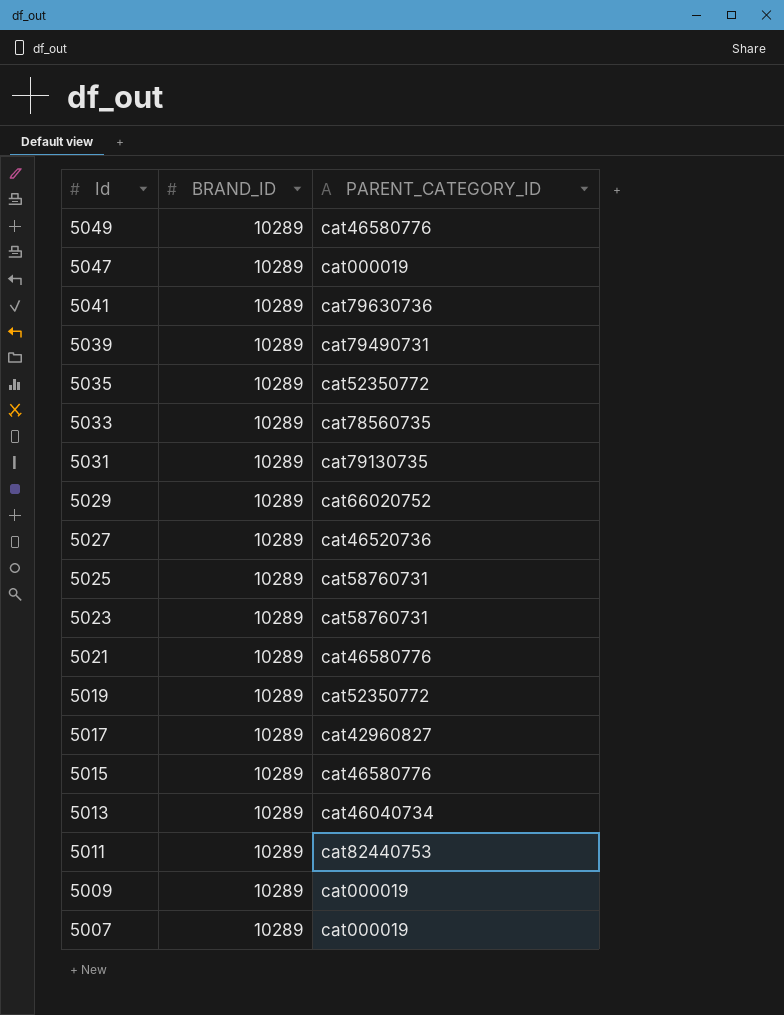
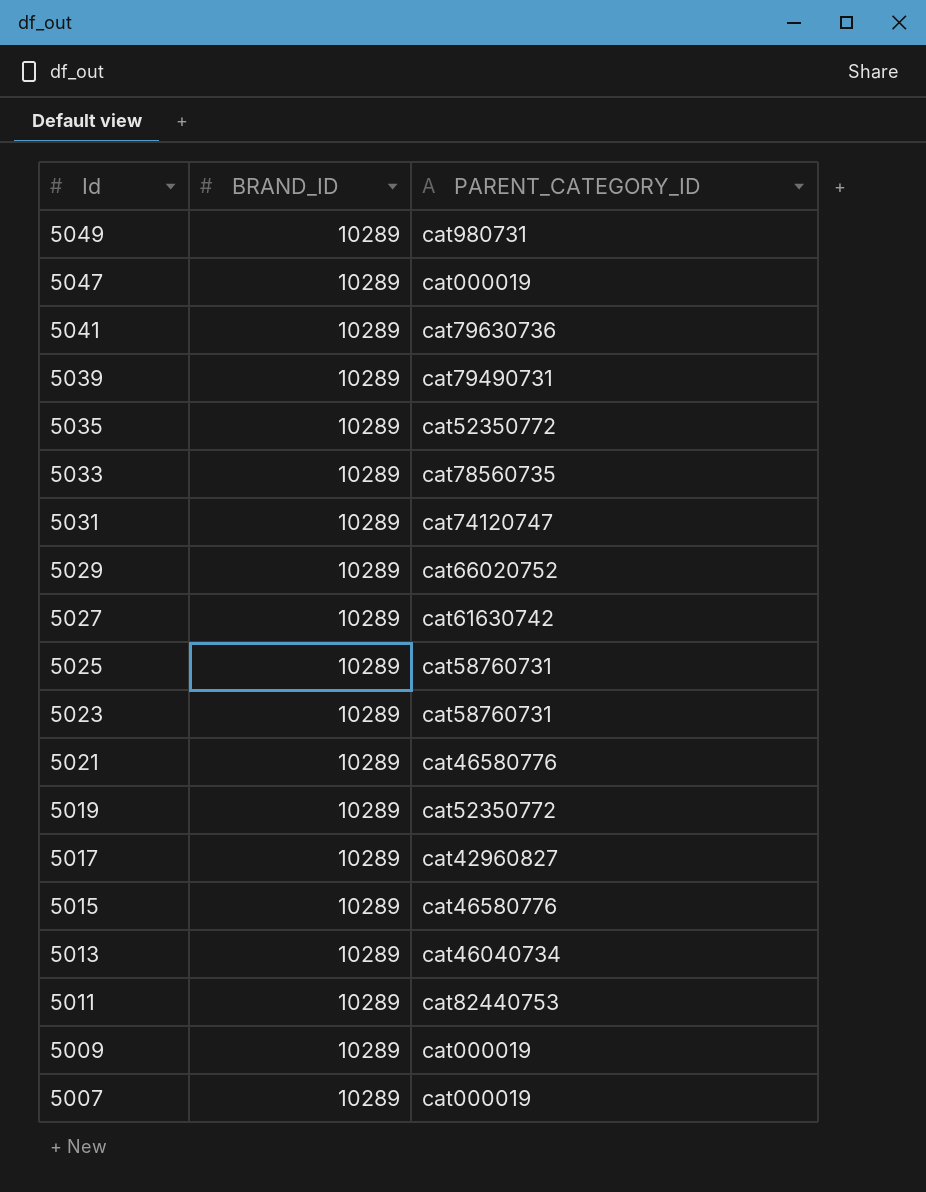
5049 | PARENT_CATEGORY_ID: cat46580776 -> cat980731
5031 | PARENT_CATEGORY_ID: cat79130735 -> cat74120747
5027 | PARENT_CATEGORY_ID: cat46520736 -> cat61630742

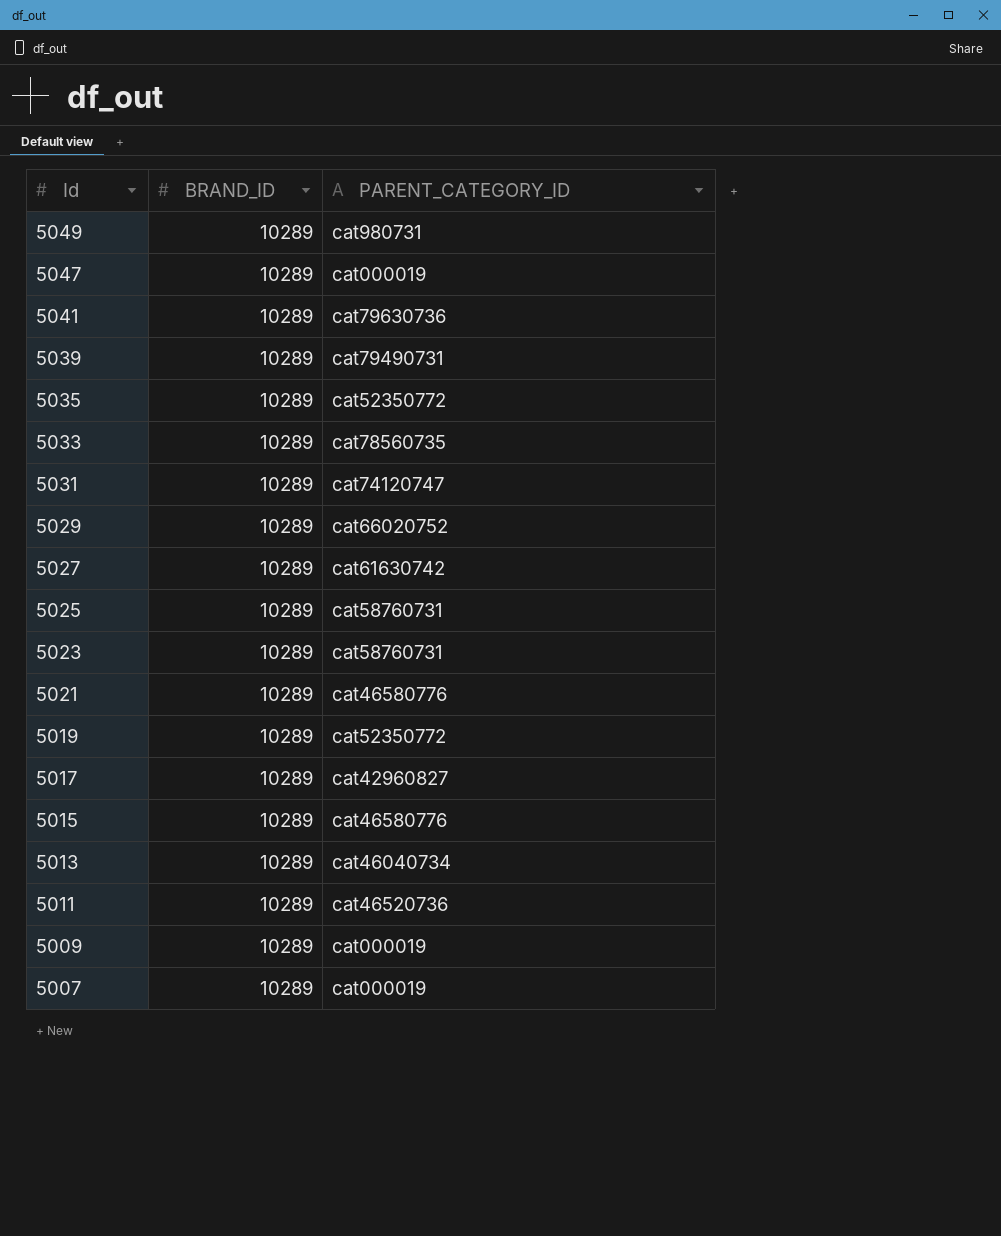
5011 | PARENT_CATEGORY_ID: cat82440753 -> cat46520736

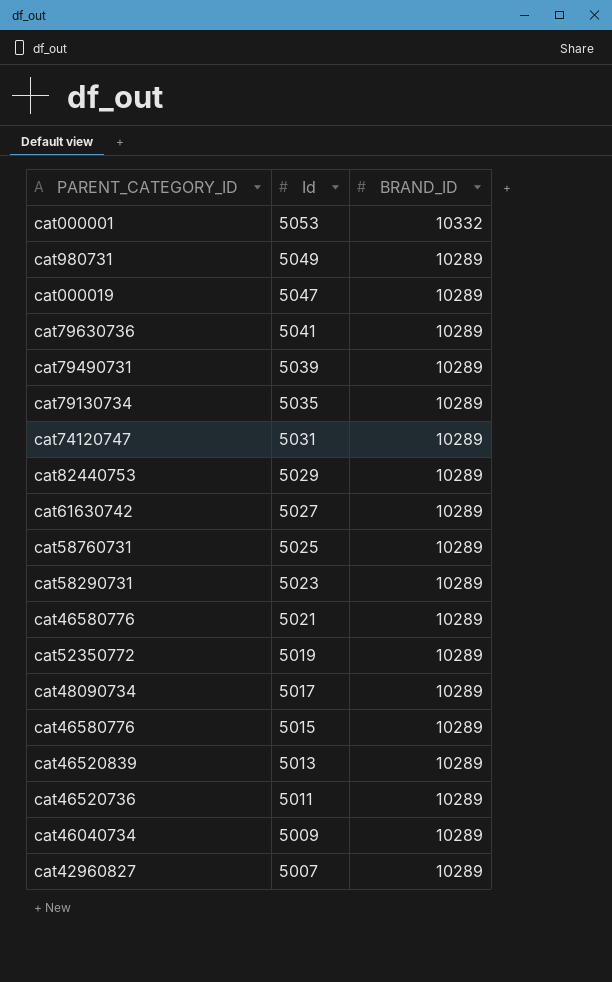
column PARENT_CATEGORY_ID | position: 3 -> 1
row 5033: 10289 | cat78560735 -> none
row 5053: none -> cat000001 | 10332
5035 | PARENT_CATEGORY_ID: cat52350772 -> cat79130734
5029 | PARENT_CATEGORY_ID: cat66020752 -> cat82440753
5023 | PARENT_CATEGORY_ID: cat58760731 -> cat58290731
5017 | PARENT_CATEGORY_ID: cat42960827 -> cat48090734
5013 | PARENT_CATEGORY_ID: cat46040734 -> cat46520839
5009 | PARENT_CATEGORY_ID: cat000019 -> cat46040734
5007 | PARENT_CATEGORY_ID: cat000019 -> cat42960827

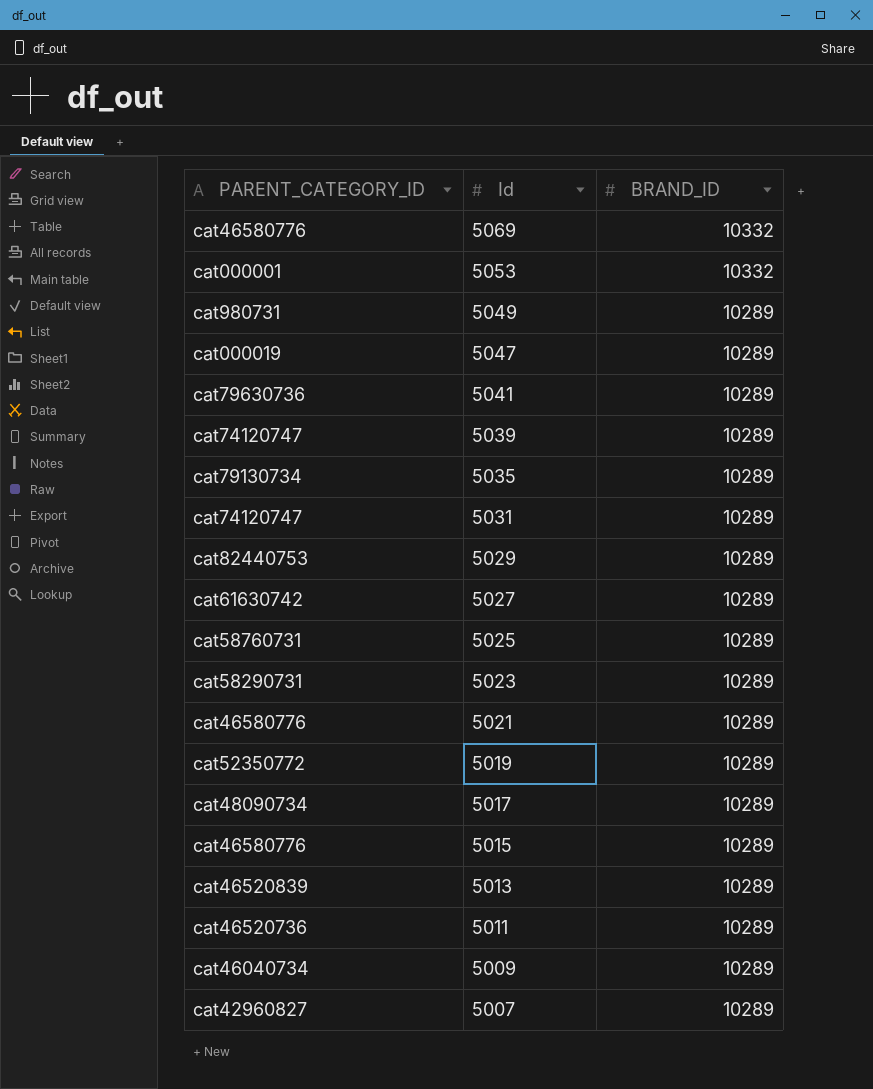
row 5069: none -> cat46580776 | 10332
5039 | PARENT_CATEGORY_ID: cat79490731 -> cat74120747

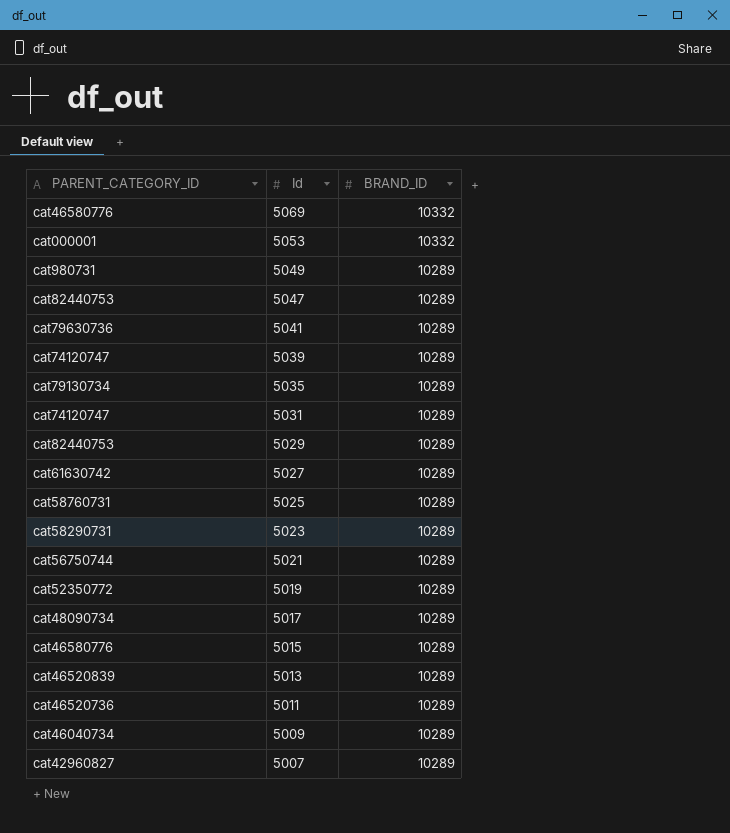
5047 | PARENT_CATEGORY_ID: cat000019 -> cat82440753
5021 | PARENT_CATEGORY_ID: cat46580776 -> cat56750744

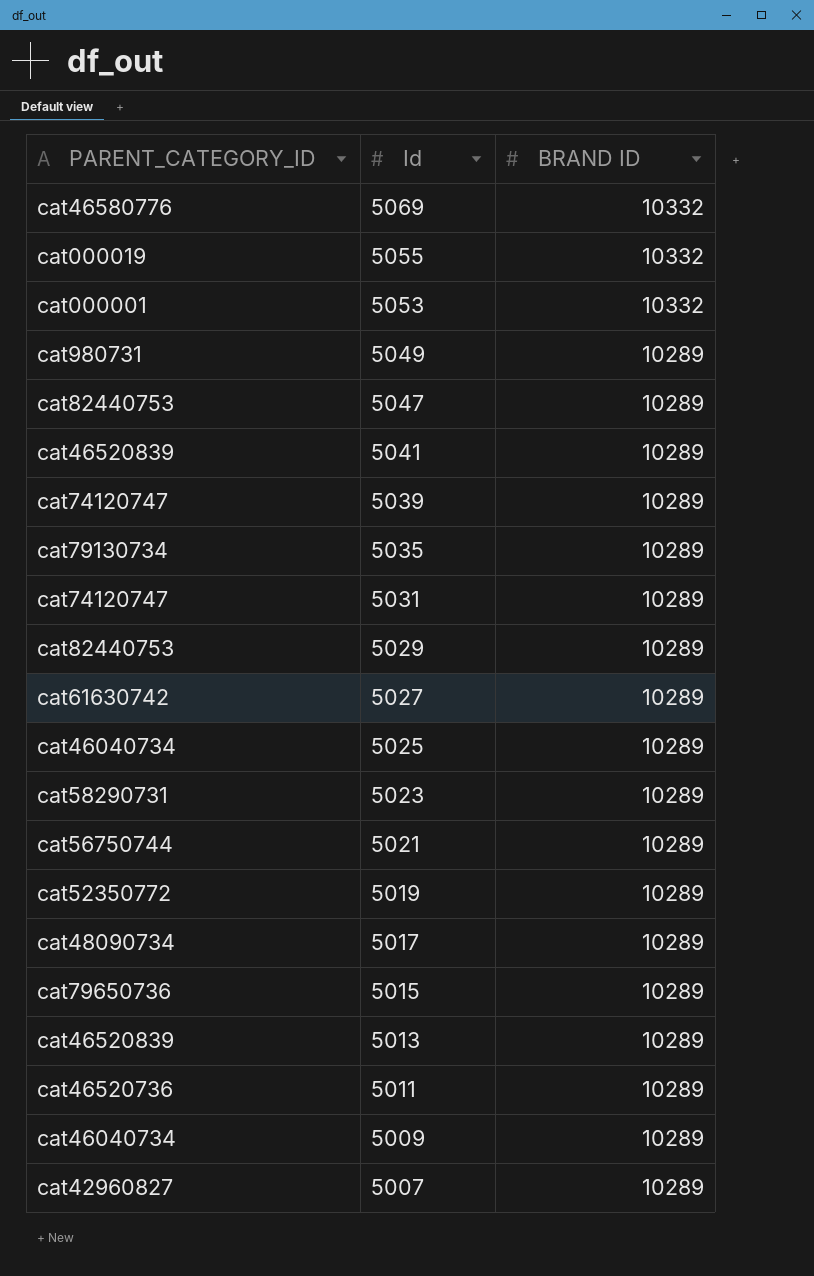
column name: BRAND_ID -> BRAND ID
row 5055: none -> cat000019 | 10332
5041 | PARENT_CATEGORY_ID: cat79630736 -> cat46520839
5025 | PARENT_CATEGORY_ID: cat58760731 -> cat46040734
5015 | PARENT_CATEGORY_ID: cat46580776 -> cat79650736

